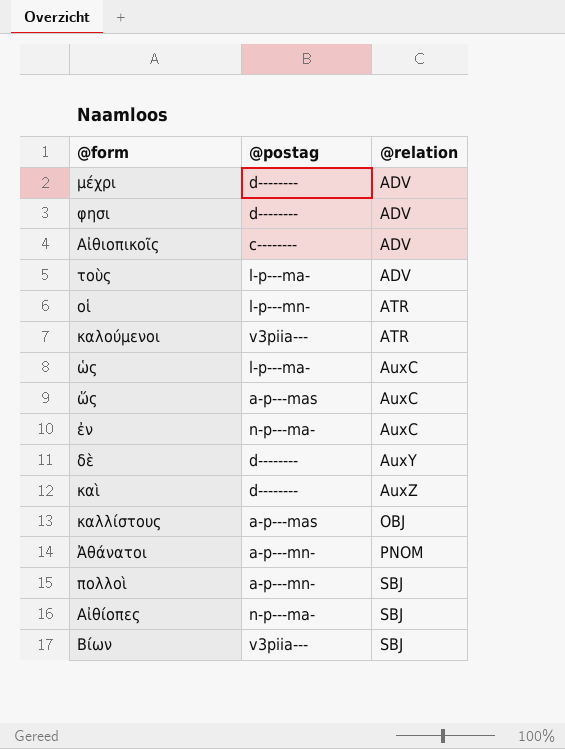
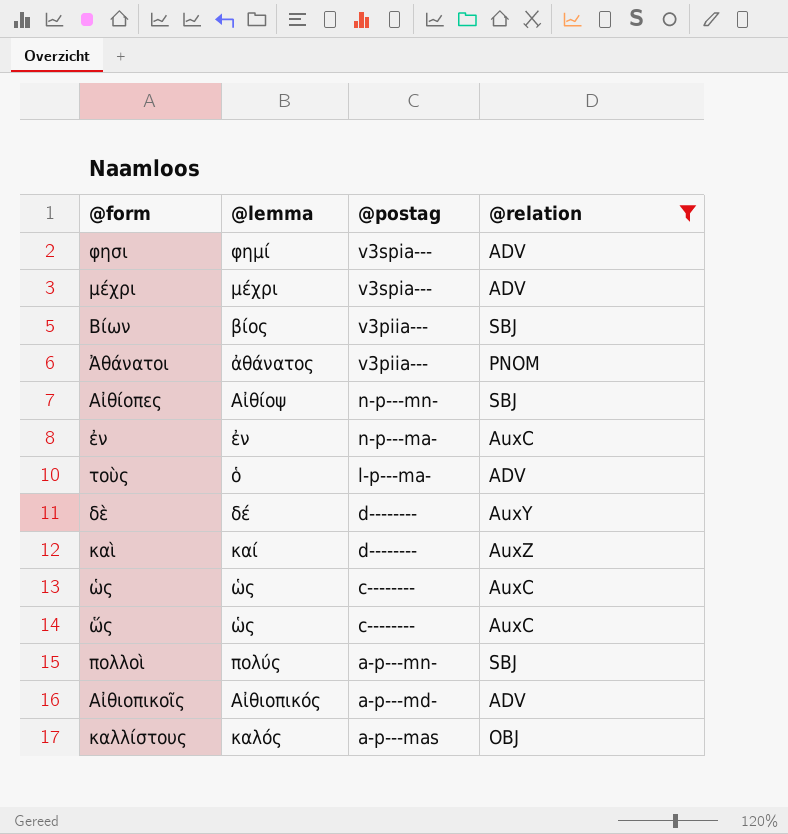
filter: none -> @relation != ATR
row order: @relation ascending -> @postag descending
column @lemma | position: none -> 2
φησι | @postag: d-------- -> v3spia---
μέχρι | @postag: d-------- -> v3spia---
Ἀθάνατοι | @postag: a-p---mn- -> v3piia---
Αἰθίοπες | @postag: n-p---ma- -> n-p---mn-
ὡς | @postag: l-p---ma- -> c--------
ὥς | @postag: a-p---mas -> c--------
Αἰθιοπικοῖς | @postag: c-------- -> a-p---md-

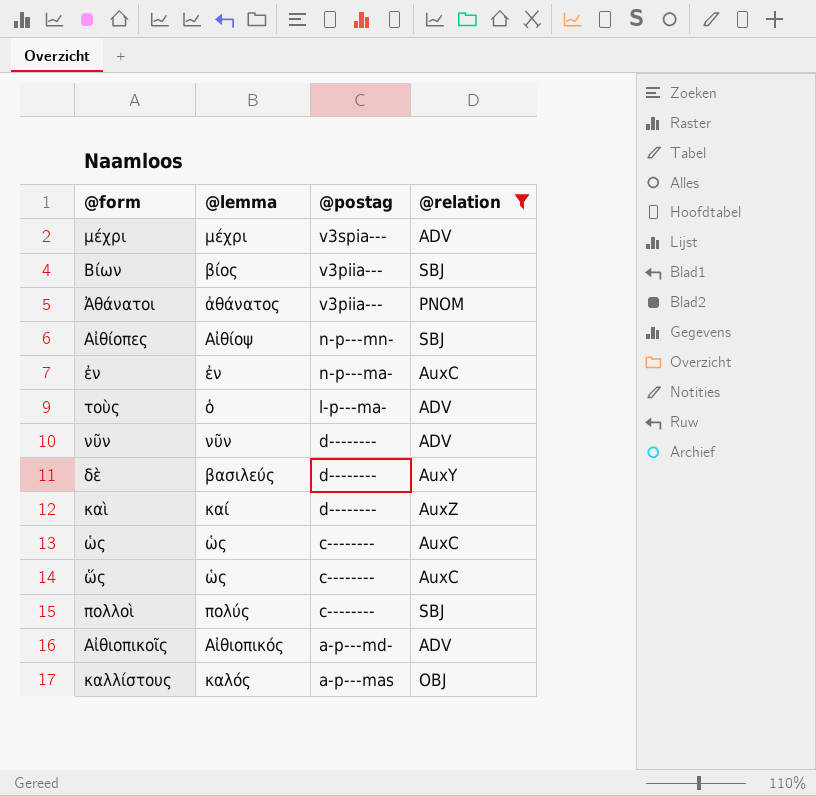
row φησι: φημί | v3spia--- | ADV -> none
row νῦν: none -> νῦν | d-------- | ADV
δὲ | @lemma: δέ -> βασιλεύς
πολλοὶ | @postag: a-p---mn- -> c--------

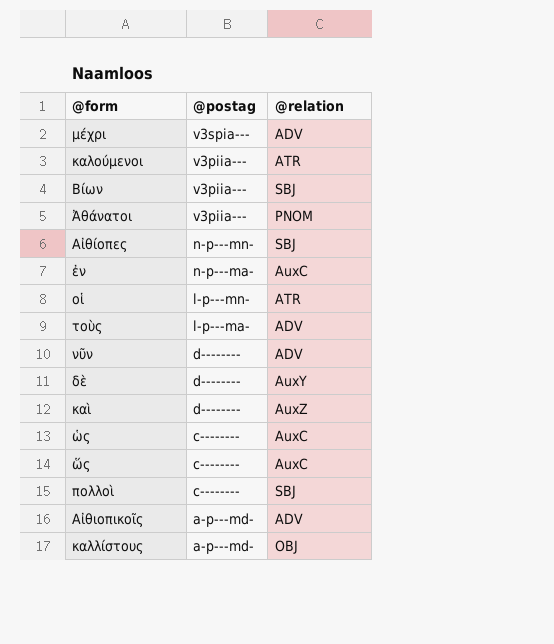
filter: @relation != ATR -> none
column @lemma | position: 2 -> none
καλλίστους | @postag: a-p---mas -> a-p---md-

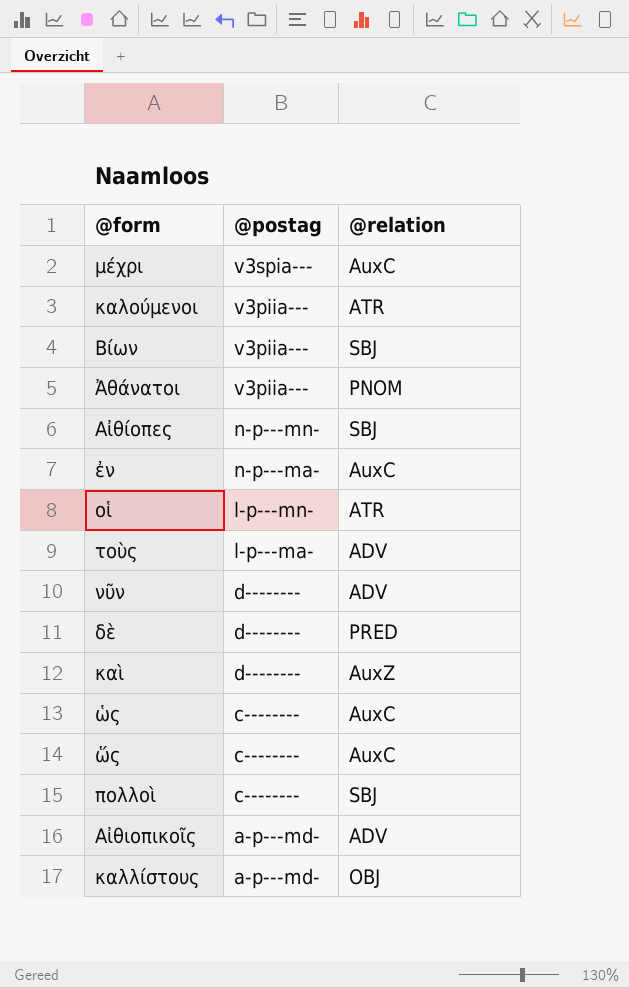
μέχρι | @relation: ADV -> AuxC
δὲ | @relation: AuxY -> PRED

